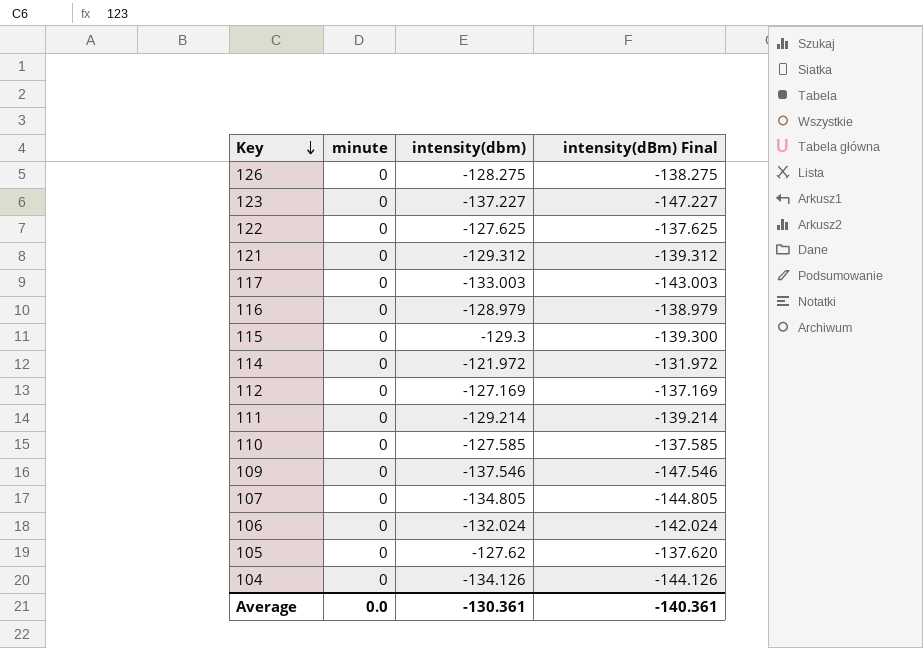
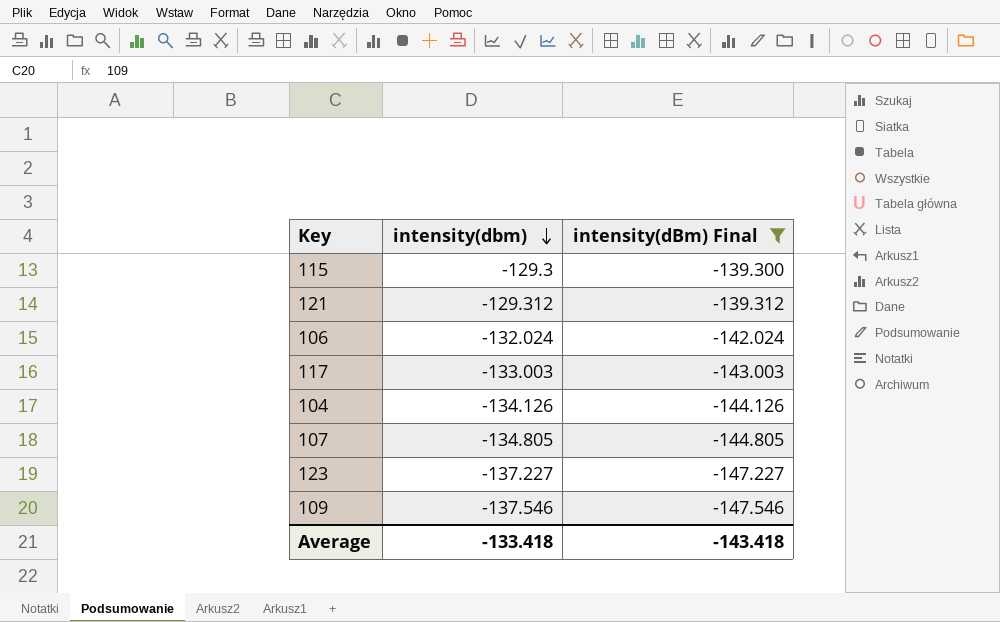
filter: none -> intensity(dBm) Final <= -139.300
row order: Key descending -> intensity(dbm) descending
column minute | position: 2 -> none
Average | intensity(dbm): -130.361 -> -133.418
Average | intensity(dBm) Final: -140.361 -> -143.418

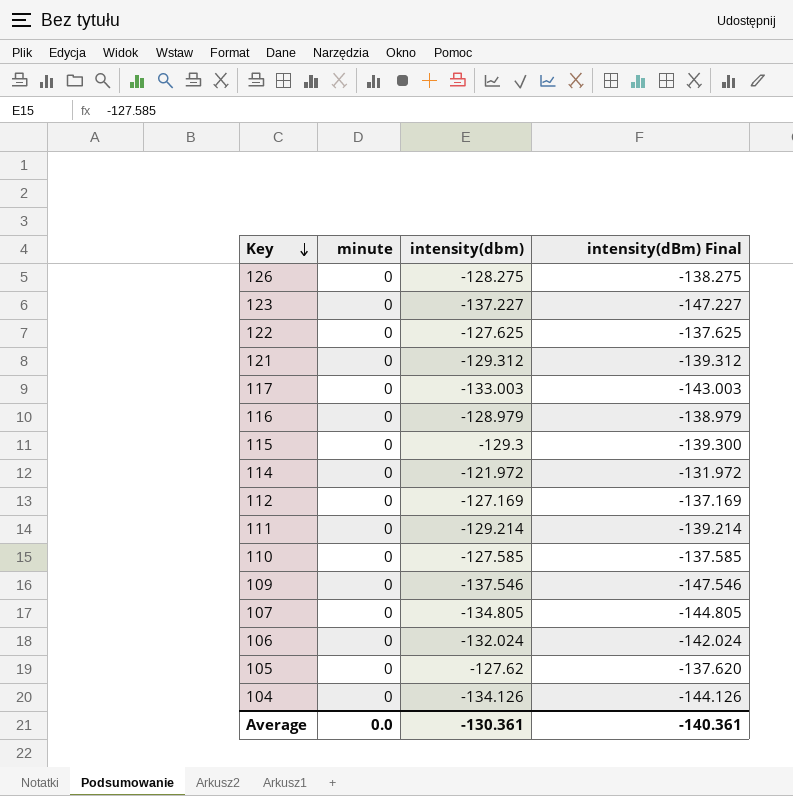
filter: intensity(dBm) Final <= -139.300 -> none
row order: intensity(dbm) descending -> Key descending
column minute | position: none -> 2
Average | intensity(dbm): -133.418 -> -130.361
Average | intensity(dBm) Final: -143.418 -> -140.361

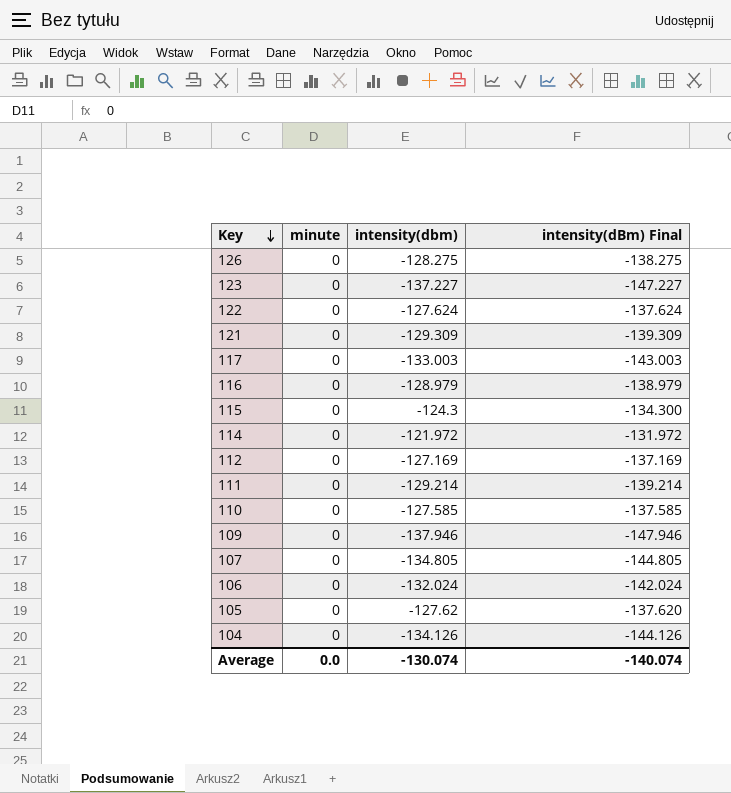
122 | intensity(dbm): -127.625 -> -127.624
122 | intensity(dBm) Final: -137.625 -> -137.624
121 | intensity(dbm): -129.312 -> -129.309
121 | intensity(dBm) Final: -139.312 -> -139.309
115 | intensity(dbm): -129.3 -> -124.3
115 | intensity(dBm) Final: -139.300 -> -134.300
109 | intensity(dbm): -137.546 -> -137.946
109 | intensity(dBm) Final: -147.546 -> -147.946
Average | intensity(dbm): -130.361 -> -130.074
Average | intensity(dBm) Final: -140.361 -> -140.074

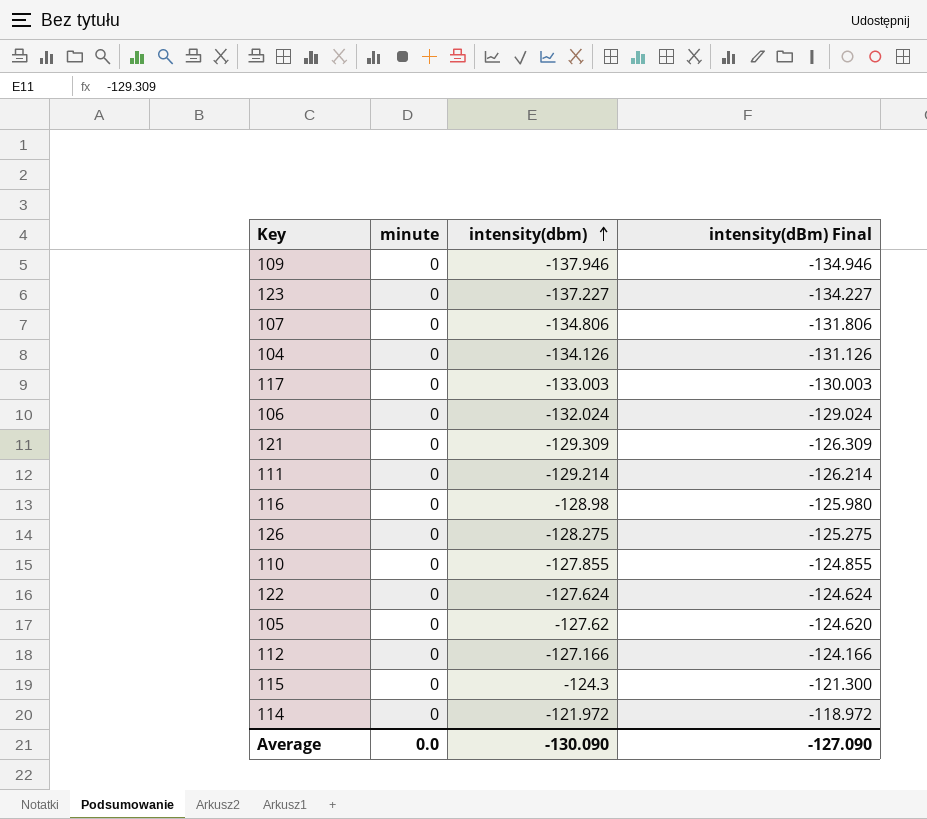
row order: Key descending -> intensity(dbm) ascending
column intensity(dBm) Final | formula: [intensity(dbm)] - 10 -> [intensity(dbm)] + 3
107 | intensity(dbm): -134.805 -> -134.806
116 | intensity(dbm): -128.979 -> -128.98
110 | intensity(dbm): -127.585 -> -127.855
112 | intensity(dbm): -127.169 -> -127.166
Average | intensity(dbm): -130.074 -> -130.090
Average | intensity(dBm) Final: -140.074 -> -127.090

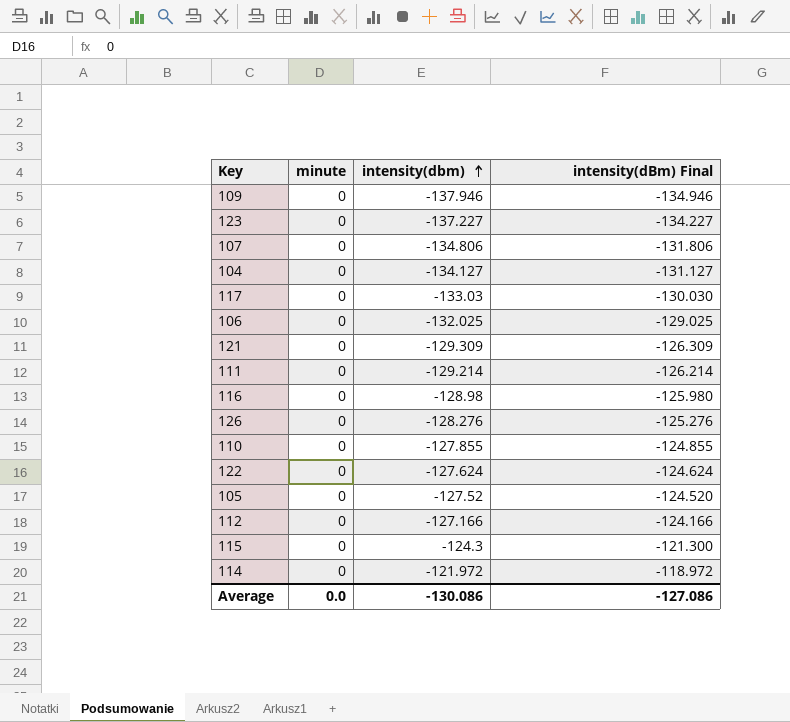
104 | intensity(dbm): -134.126 -> -134.127
104 | intensity(dBm) Final: -131.126 -> -131.127
117 | intensity(dbm): -133.003 -> -133.03
117 | intensity(dBm) Final: -130.003 -> -130.030
106 | intensity(dbm): -132.024 -> -132.025
106 | intensity(dBm) Final: -129.024 -> -129.025
126 | intensity(dbm): -128.275 -> -128.276
126 | intensity(dBm) Final: -125.275 -> -125.276
105 | intensity(dbm): -127.62 -> -127.52
105 | intensity(dBm) Final: -124.620 -> -124.520
Average | intensity(dbm): -130.090 -> -130.086
Average | intensity(dBm) Final: -127.090 -> -127.086

